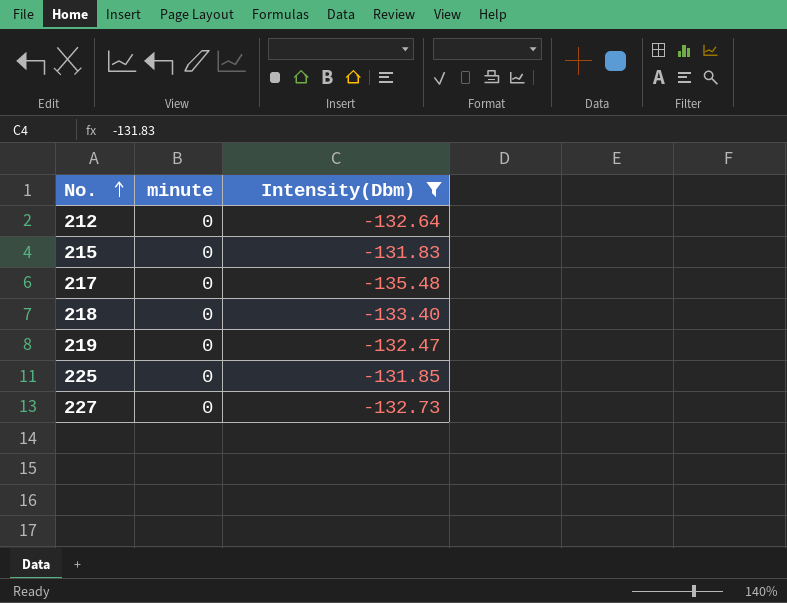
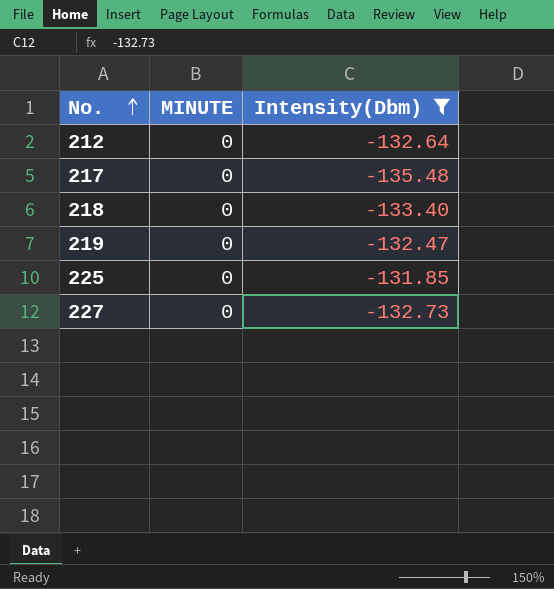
column name: minute -> MINUTE
row 215: 0 | -131.83 -> none

